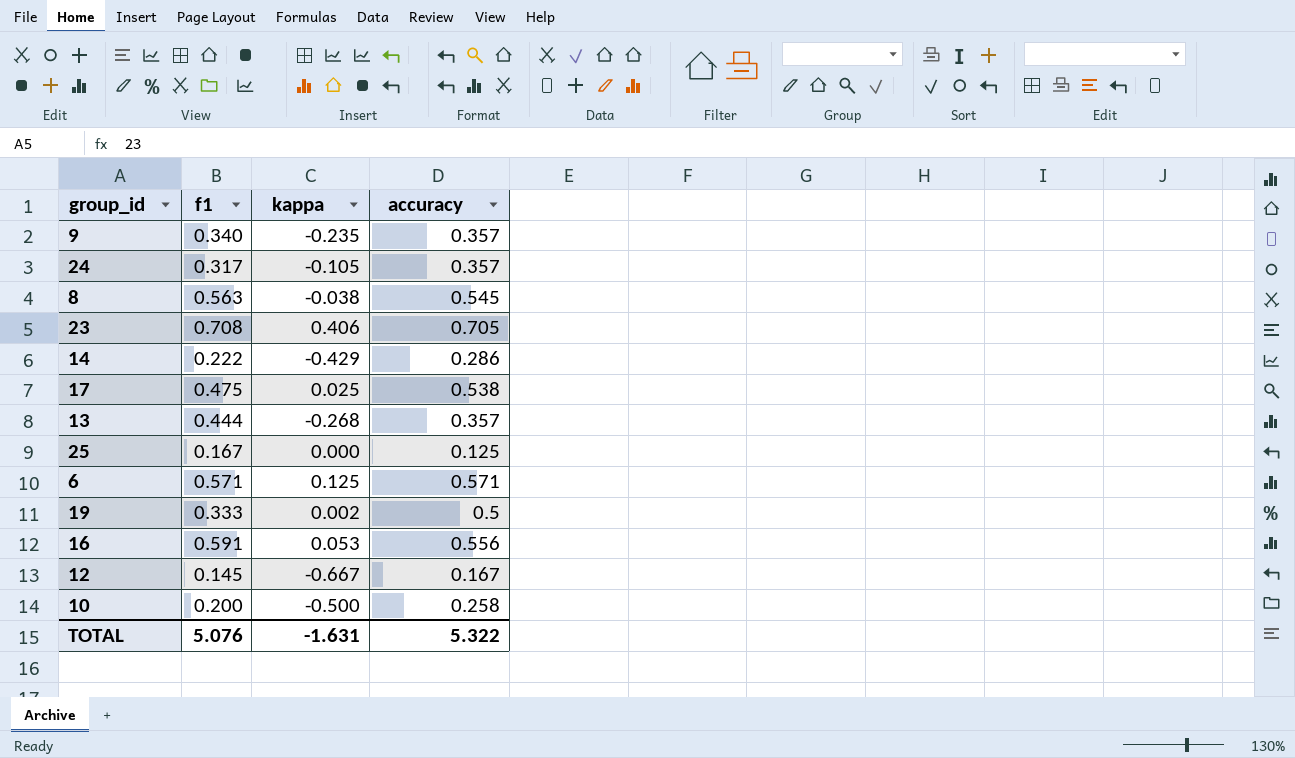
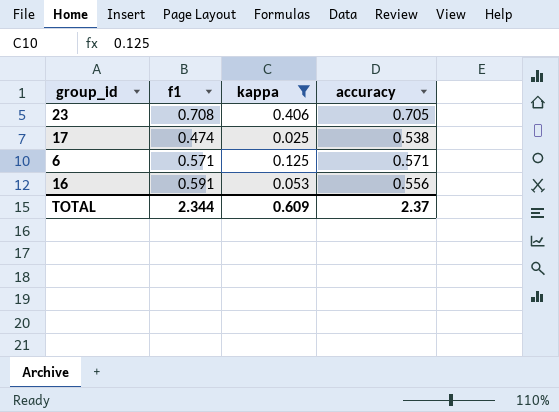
filter: none -> kappa >= 0.025
17 | f1: 0.475 -> 0.474
TOTAL | f1: 5.076 -> 2.344
TOTAL | kappa: -1.631 -> 0.609
TOTAL | accuracy: 5.322 -> 2.37

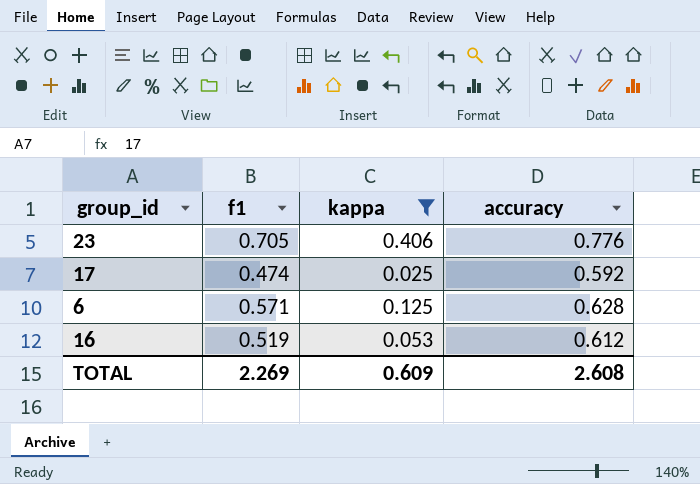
23 | f1: 0.708 -> 0.705
23 | accuracy: 0.705 -> 0.776
17 | accuracy: 0.538 -> 0.592
6 | accuracy: 0.571 -> 0.628
16 | f1: 0.591 -> 0.519
16 | accuracy: 0.556 -> 0.612
TOTAL | f1: 2.344 -> 2.269
TOTAL | accuracy: 2.37 -> 2.608

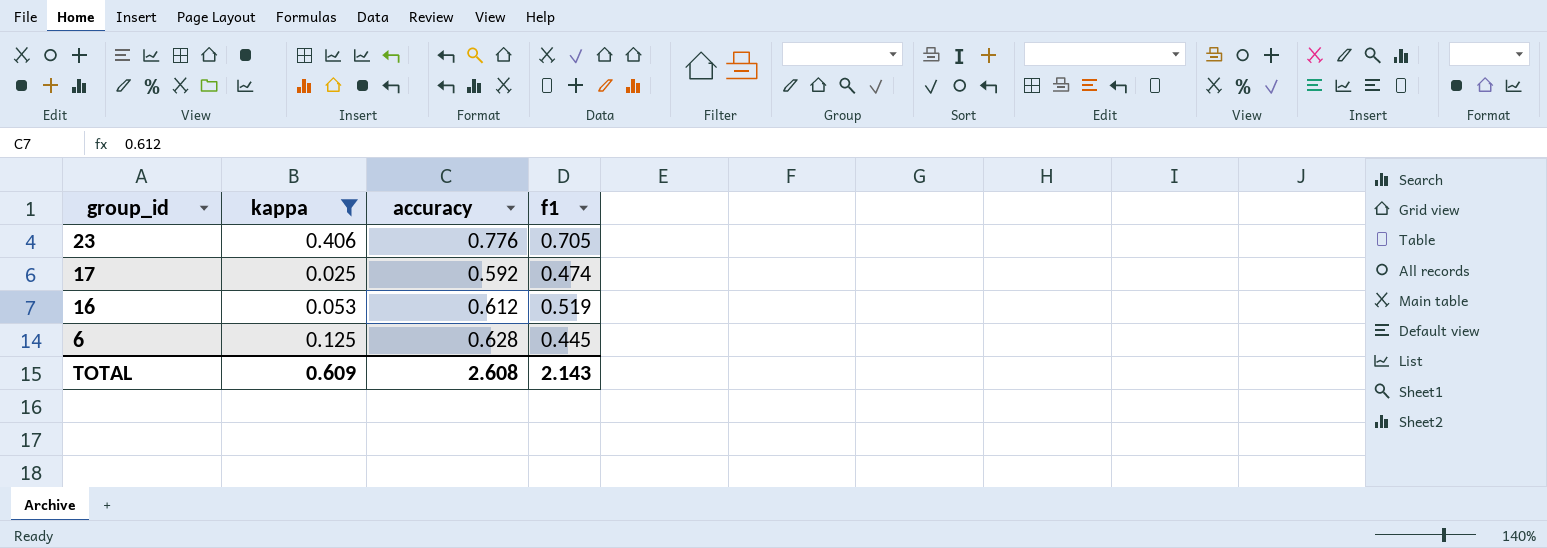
row order: none -> group_id descending
column f1 | position: 2 -> 4
6 | f1: 0.571 -> 0.445
TOTAL | f1: 2.269 -> 2.143

